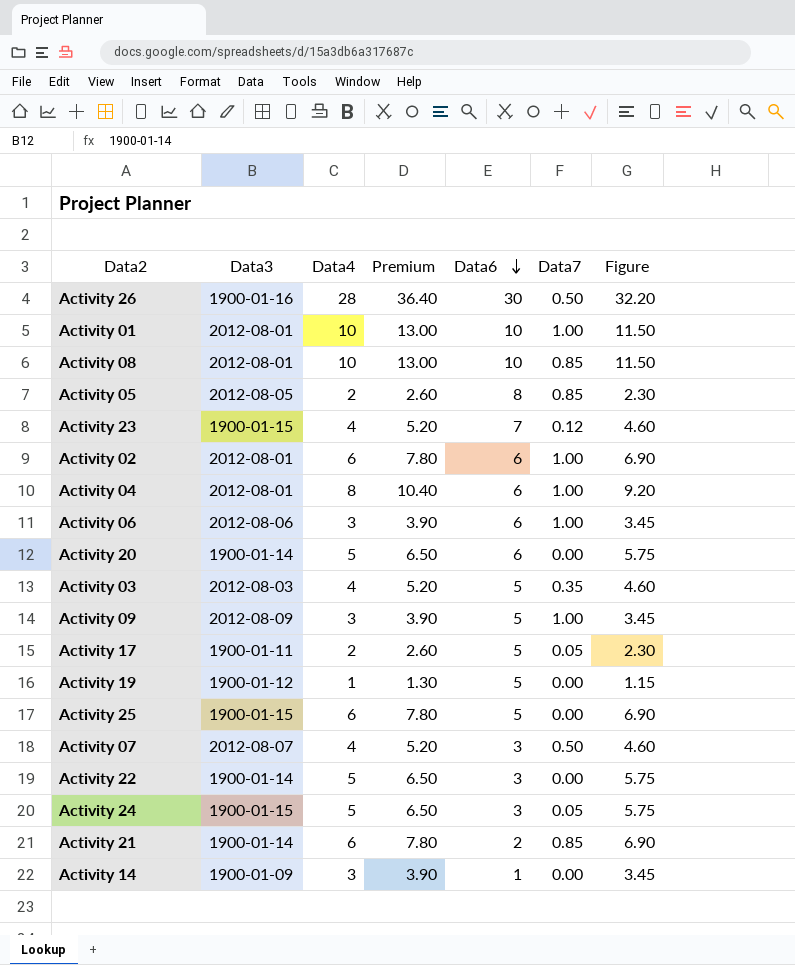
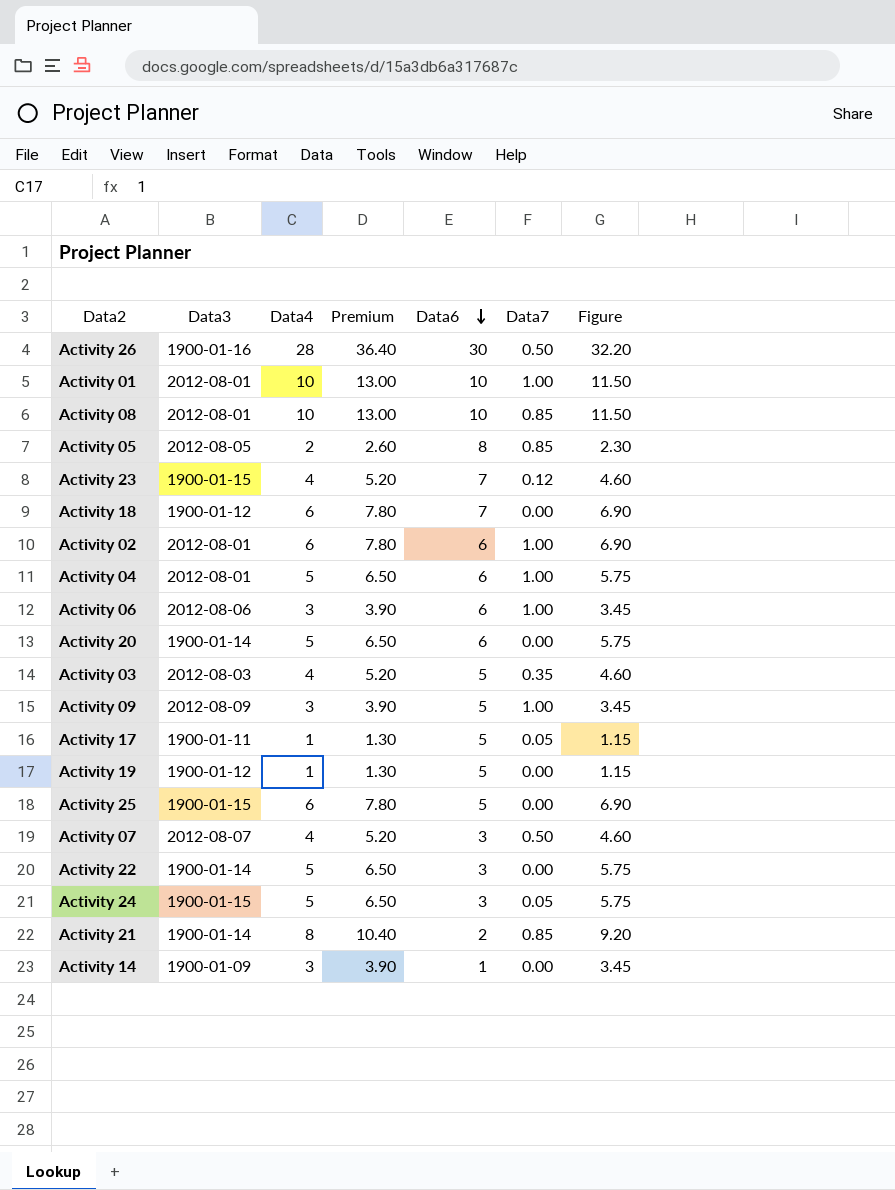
row Activity 18: none -> 1900-01-12 | 6 | 7.80 | 7 | 0.00 | 6.90
Activity 04 | Data4: 8 -> 5
Activity 04 | Premium: 10.40 -> 6.50
Activity 04 | Figure: 9.20 -> 5.75
Activity 17 | Data4: 2 -> 1
Activity 17 | Premium: 2.60 -> 1.30
Activity 17 | Figure: 2.30 -> 1.15
Activity 21 | Data4: 6 -> 8
Activity 21 | Premium: 7.80 -> 10.40
Activity 21 | Figure: 6.90 -> 9.20

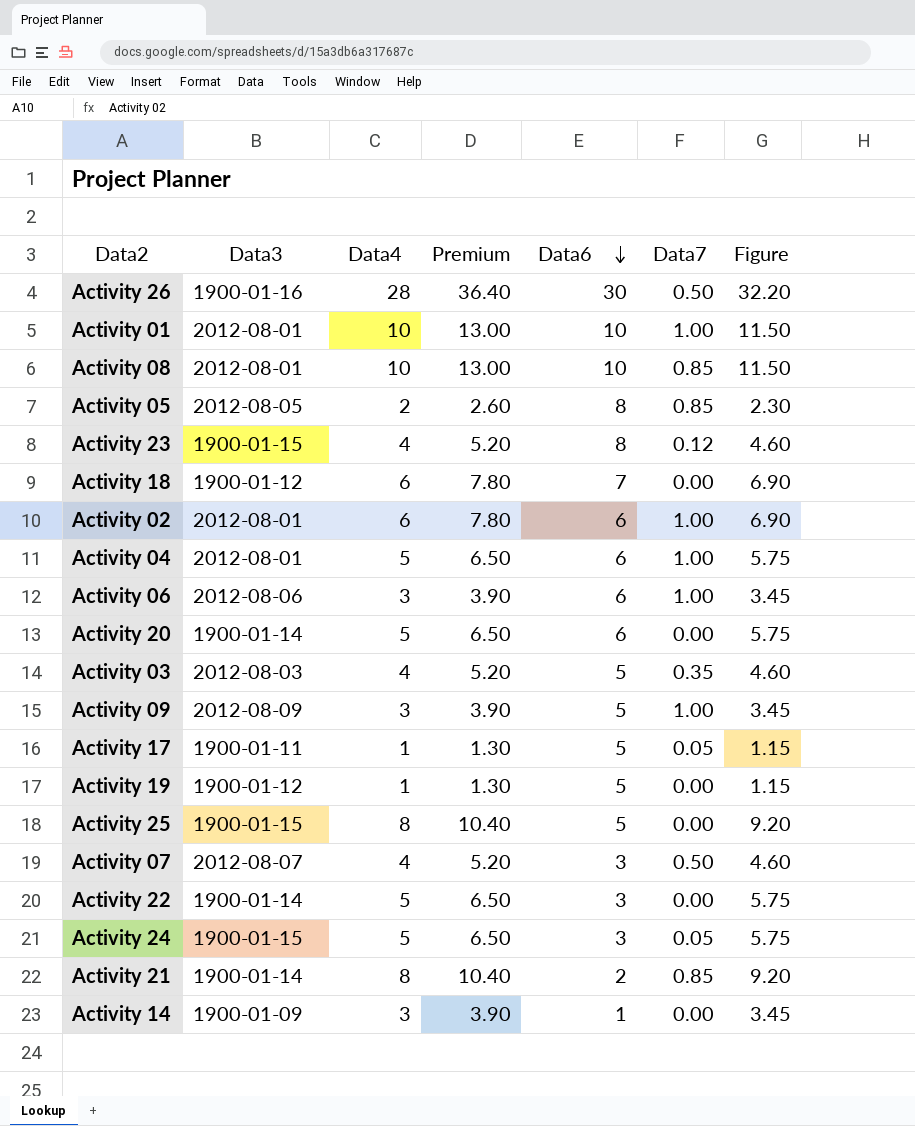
Activity 23 | Data6: 7 -> 8
Activity 25 | Data4: 6 -> 8
Activity 25 | Premium: 7.80 -> 10.40
Activity 25 | Figure: 6.90 -> 9.20

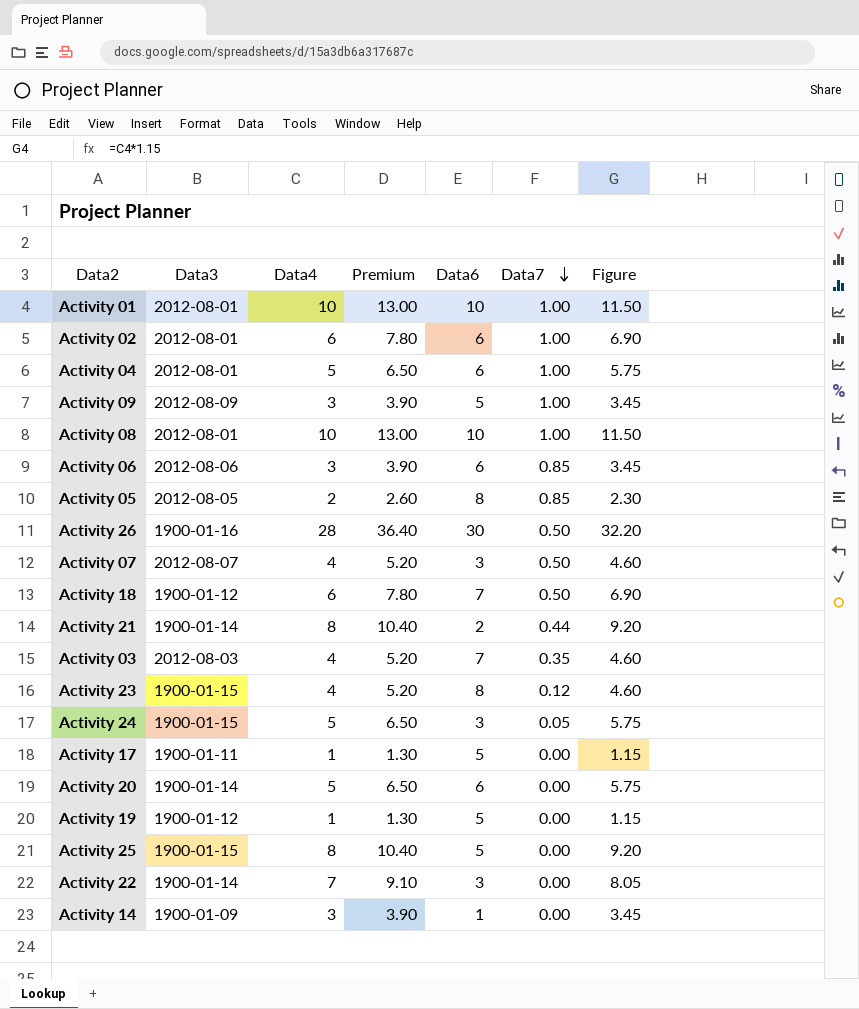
row order: Data6 descending -> Data7 descending
Activity 08 | Data7: 0.85 -> 1.00
Activity 06 | Data7: 1.00 -> 0.85
Activity 18 | Data7: 0.00 -> 0.50
Activity 21 | Data7: 0.85 -> 0.44
Activity 03 | Data6: 5 -> 7
Activity 17 | Data7: 0.05 -> 0.00
Activity 22 | Data4: 5 -> 7
Activity 22 | Premium: 6.50 -> 9.10
Activity 22 | Figure: 5.75 -> 8.05

